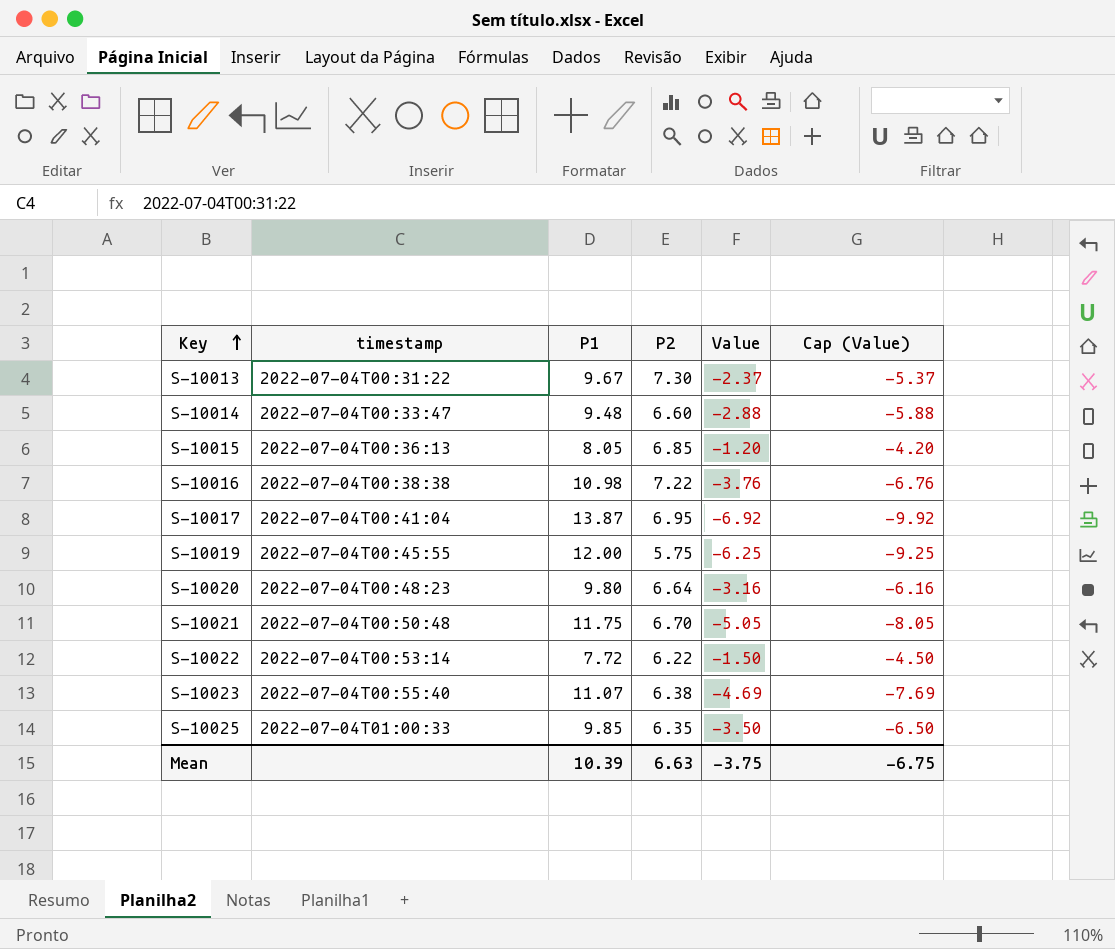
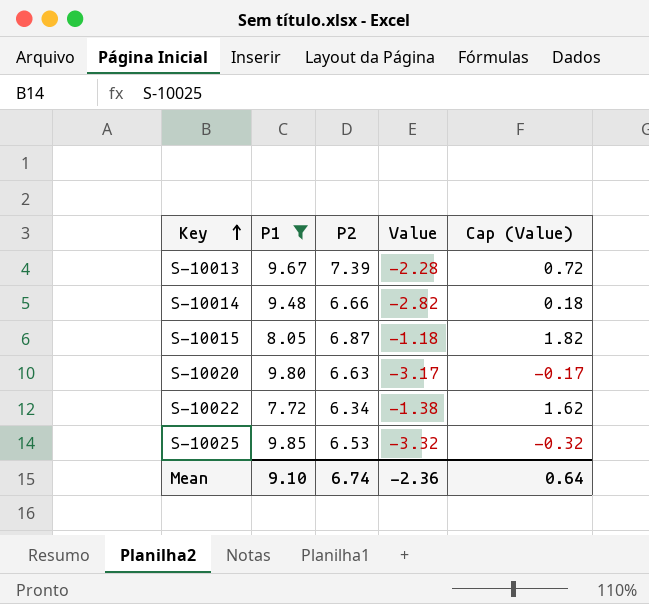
filter: none -> P1 <= 9.85
column timestamp | position: 2 -> none
column Cap (Value) | formula: [Value] - 3 -> [Value] + 3
S-10013 | P2: 7.30 -> 7.39
S-10013 | Value: -2.37 -> -2.28
S-10014 | P2: 6.60 -> 6.66
S-10014 | Value: -2.88 -> -2.82
S-10015 | P2: 6.85 -> 6.87
S-10015 | Value: -1.20 -> -1.18
S-10020 | P2: 6.64 -> 6.63
S-10020 | Value: -3.16 -> -3.17
S-10022 | P2: 6.22 -> 6.34
S-10022 | Value: -1.50 -> -1.38
S-10025 | P2: 6.35 -> 6.53
S-10025 | Value: -3.50 -> -3.32
Mean | P1: 10.39 -> 9.10
Mean | P2: 6.63 -> 6.74
Mean | Value: -3.75 -> -2.36
Mean | Cap (Value): -6.75 -> 0.64

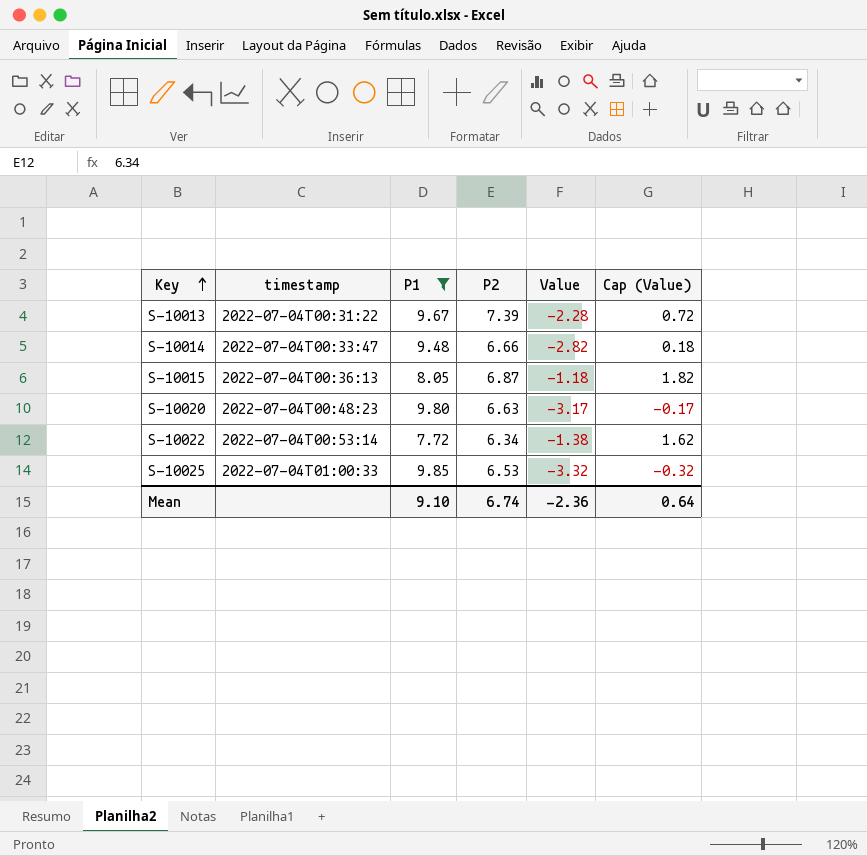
column timestamp | position: none -> 2

